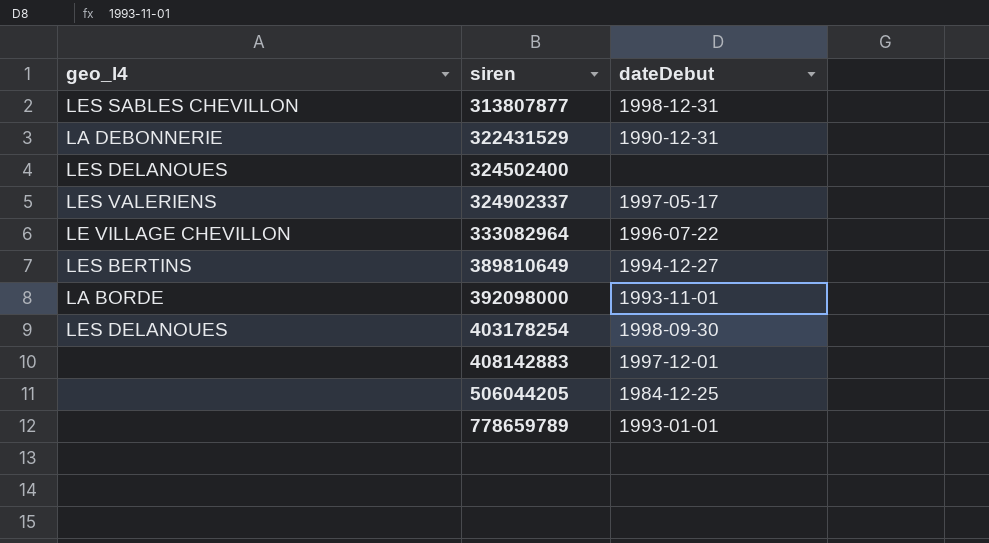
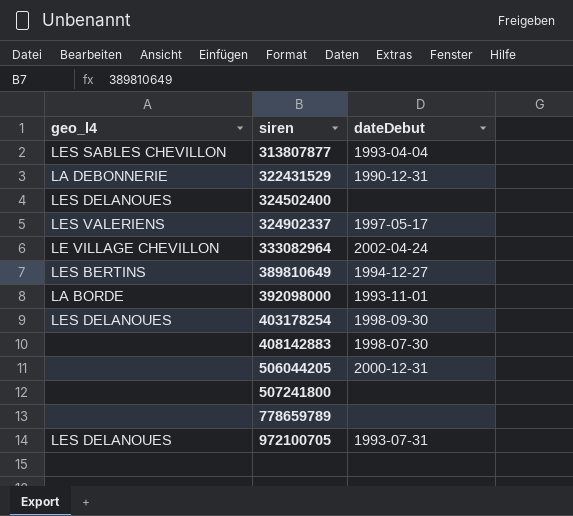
313807877 | dateDebut: 1998-12-31 -> 1993-04-04
333082964 | dateDebut: 1996-07-22 -> 2002-04-24
408142883 | dateDebut: 1997-12-01 -> 1998-07-30
506044205 | dateDebut: 1984-12-25 -> 2000-12-31
row 507241800: none -> none | none
778659789 | dateDebut: 1993-01-01 -> none
row 972100705: none -> LES DELANOUES | 1993-07-31

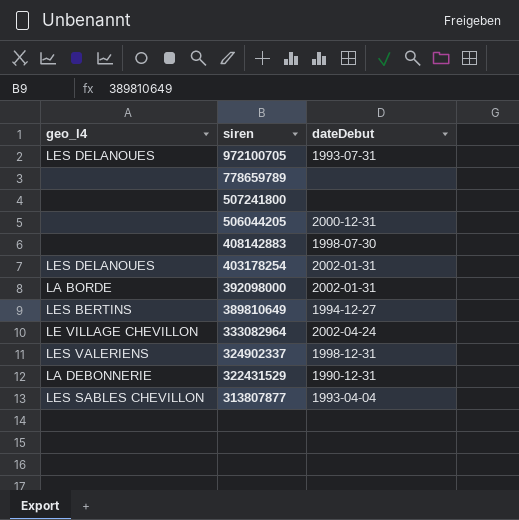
row order: siren ascending -> siren descending
row 324502400: LES DELANOUES | none -> none
403178254 | dateDebut: 1998-09-30 -> 2002-01-31
392098000 | dateDebut: 1993-11-01 -> 2002-01-31
324902337 | dateDebut: 1997-05-17 -> 1998-12-31

